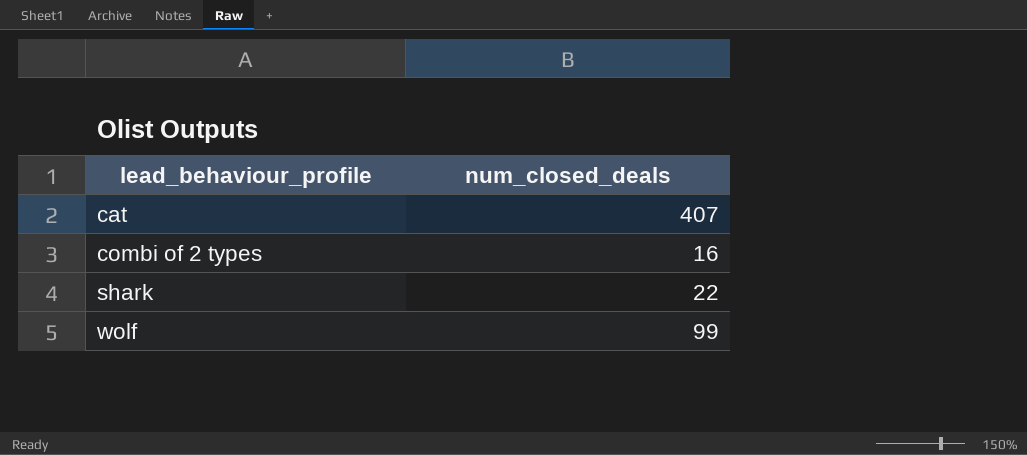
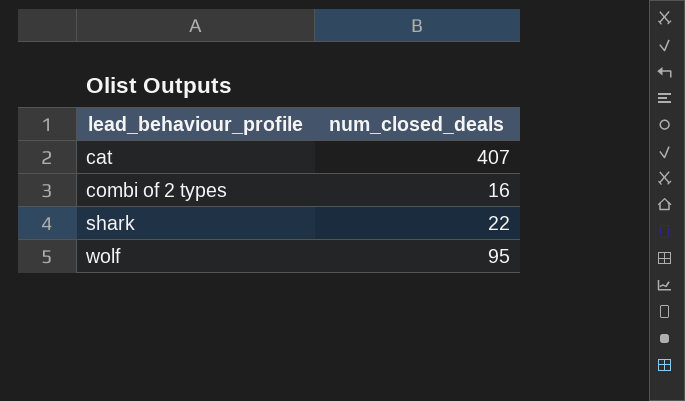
wolf | num_closed_deals: 99 -> 95

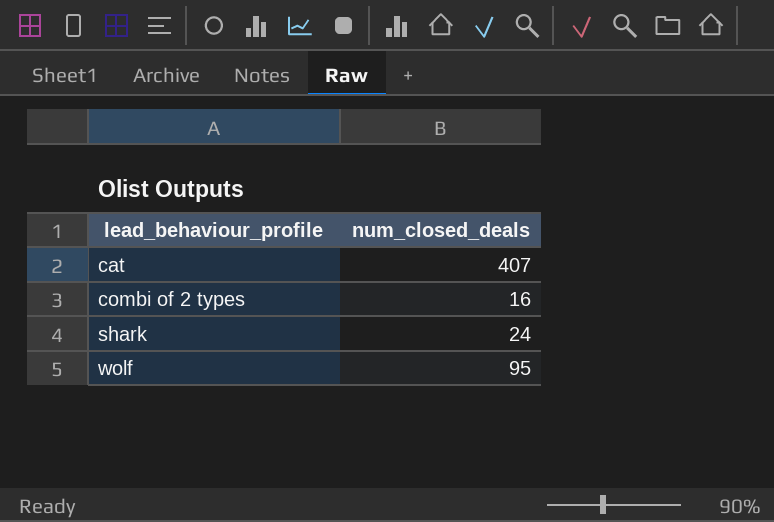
shark | num_closed_deals: 22 -> 24

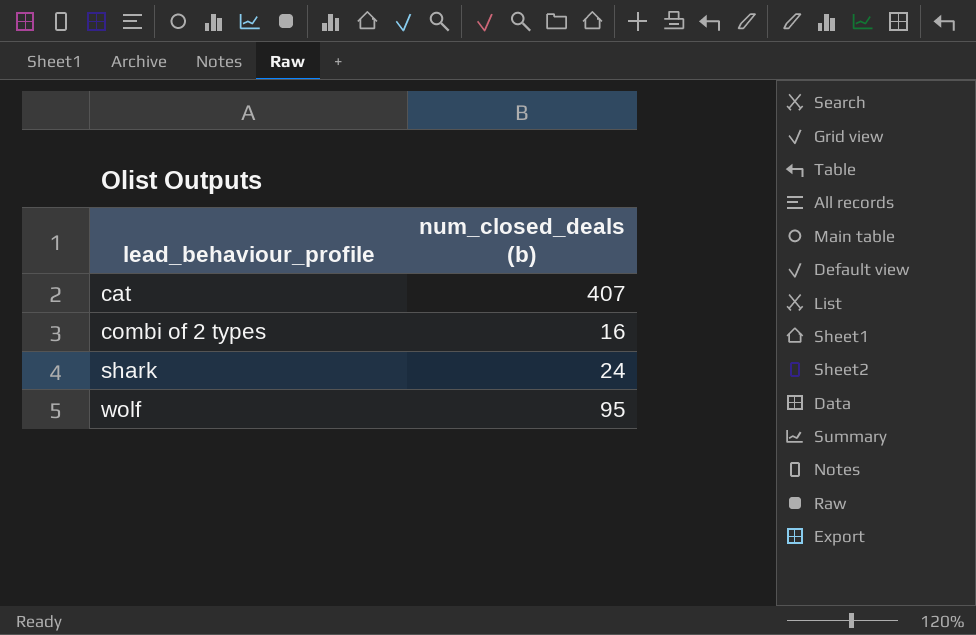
column name: num_closed_deals -> num_closed_deals (b)

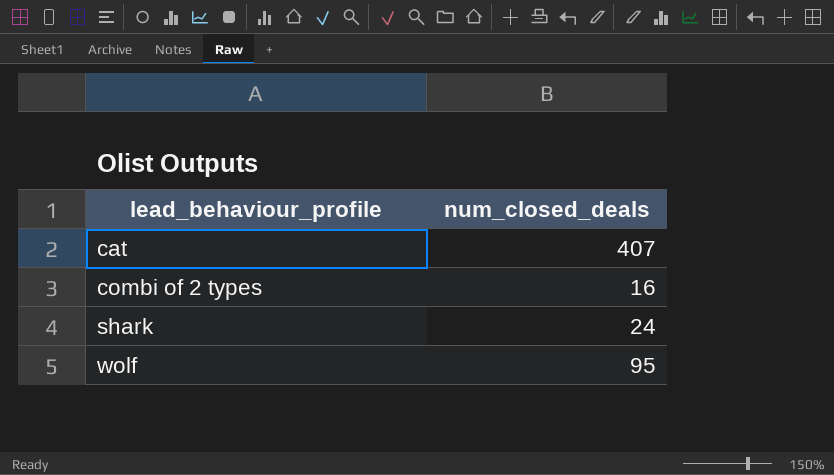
column name: num_closed_deals (b) -> num_closed_deals

